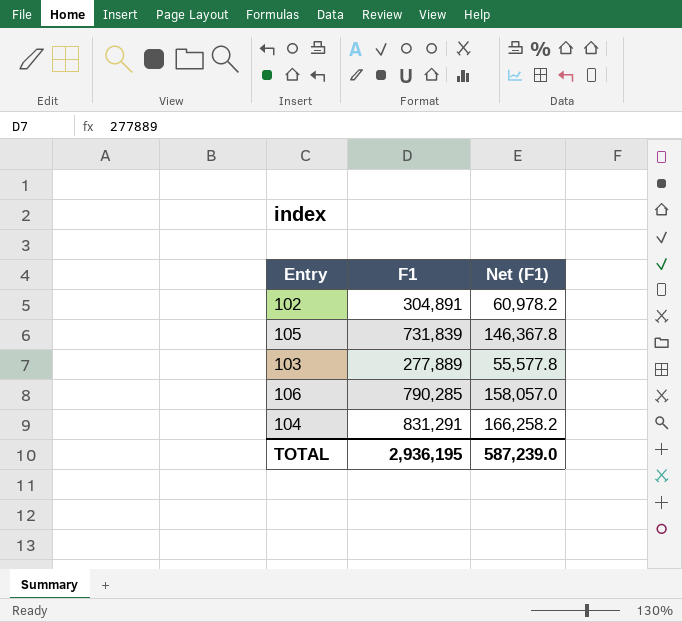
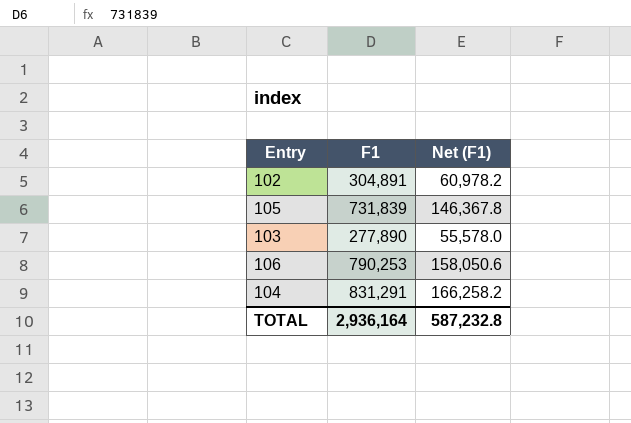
103 | F1: 277,889 -> 277,890
103 | Net (F1): 55,577.8 -> 55,578.0
106 | F1: 790,285 -> 790,253
106 | Net (F1): 158,057.0 -> 158,050.6
TOTAL | F1: 2,936,195 -> 2,936,164
TOTAL | Net (F1): 587,239.0 -> 587,232.8

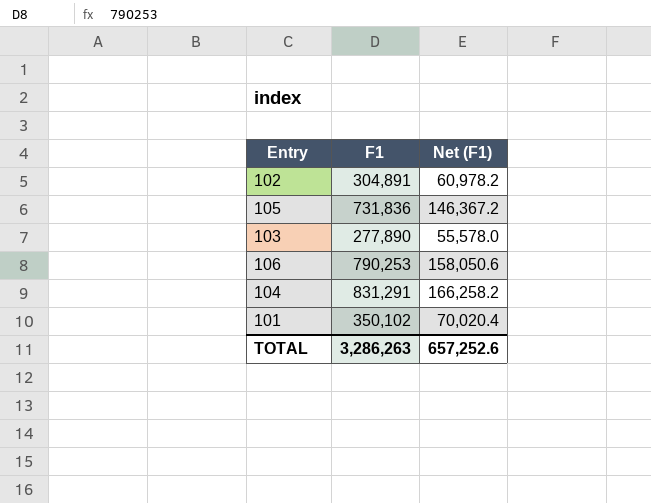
105 | F1: 731,839 -> 731,836
105 | Net (F1): 146,367.8 -> 146,367.2
row 101: none -> 350,102 | 70,020.4
TOTAL | F1: 2,936,164 -> 3,286,263
TOTAL | Net (F1): 587,232.8 -> 657,252.6

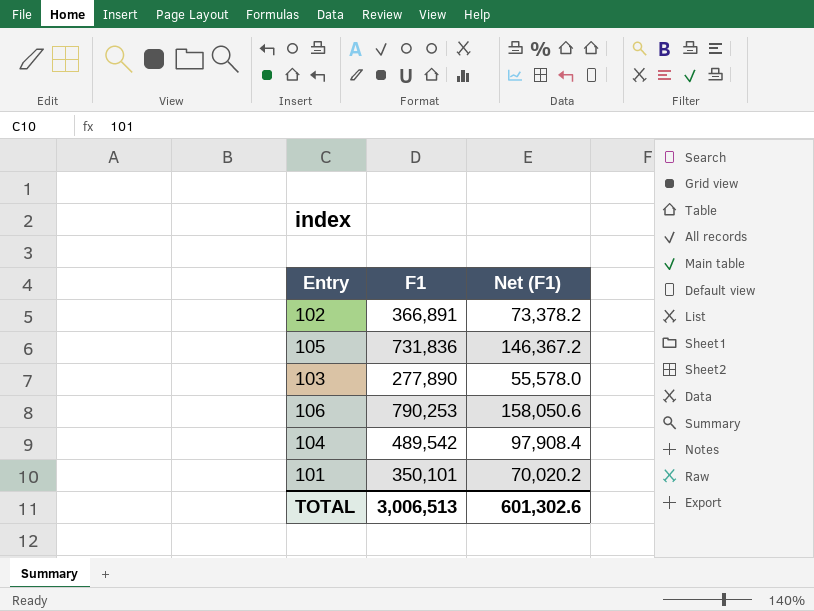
102 | F1: 304,891 -> 366,891
102 | Net (F1): 60,978.2 -> 73,378.2
104 | F1: 831,291 -> 489,542
104 | Net (F1): 166,258.2 -> 97,908.4
101 | F1: 350,102 -> 350,101
101 | Net (F1): 70,020.4 -> 70,020.2
TOTAL | F1: 3,286,263 -> 3,006,513
TOTAL | Net (F1): 657,252.6 -> 601,302.6

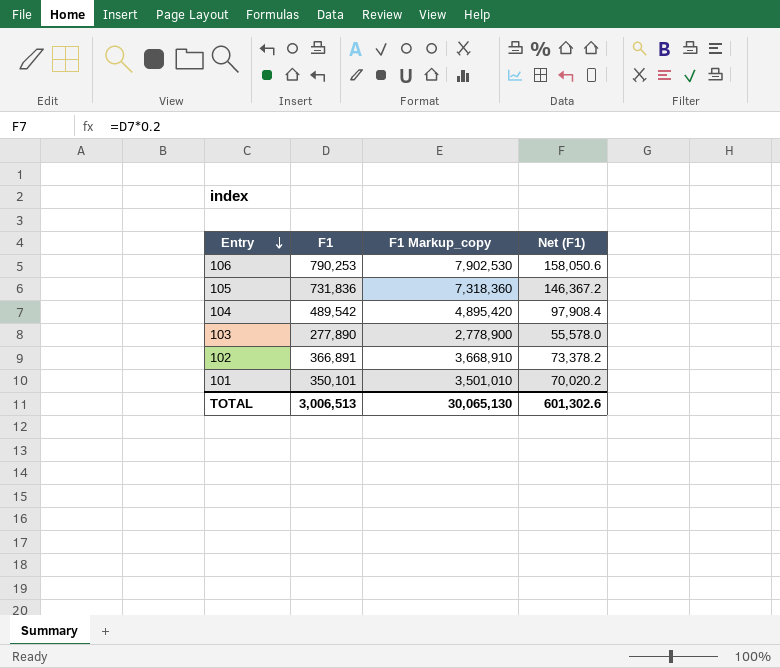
row order: none -> Entry descending
column F1 Markup_copy | formula: none -> [F1] * 10

